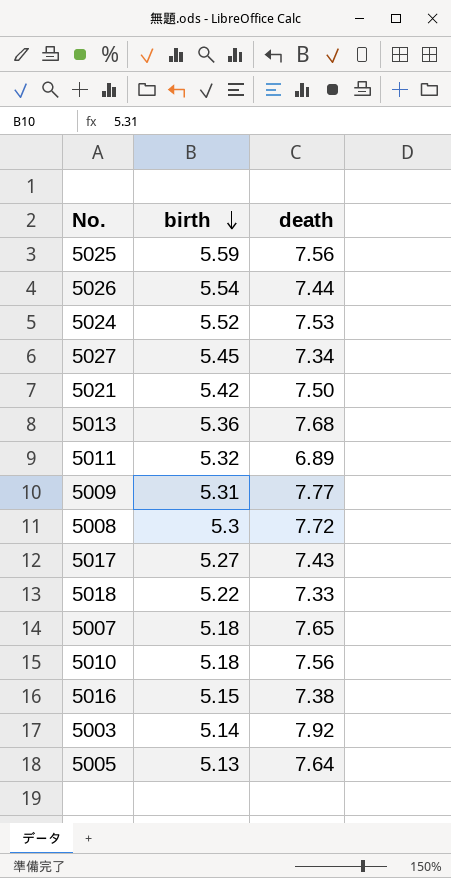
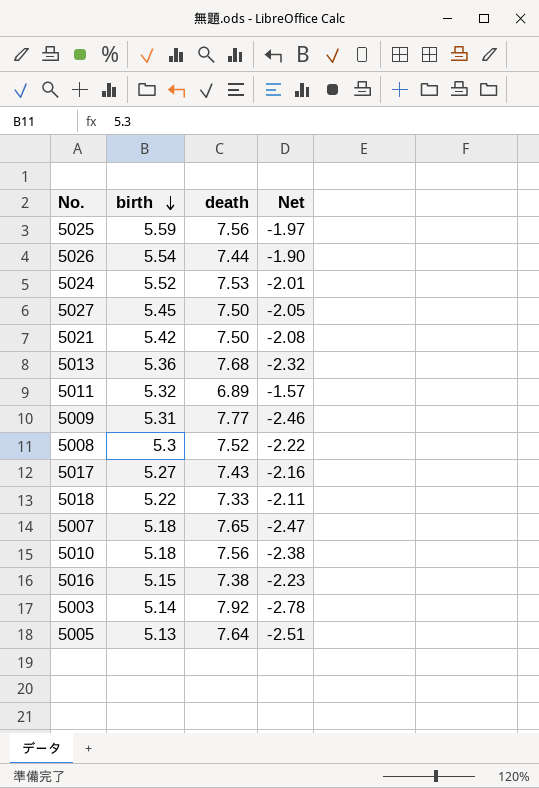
column Net | formula: none -> [birth] - [death]
5027 | death: 7.34 -> 7.50
5008 | death: 7.72 -> 7.52

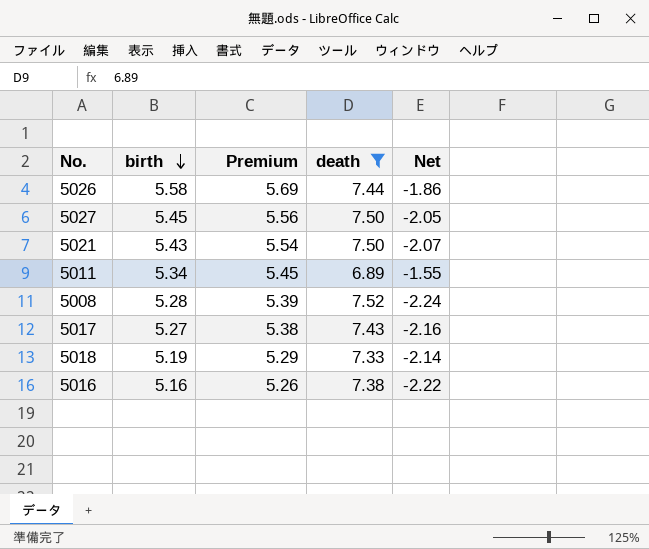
filter: none -> death <= 7.52
column Premium | formula: none -> [birth] * 1.02
5026 | birth: 5.54 -> 5.58
5026 | Net: -1.90 -> -1.86
5021 | birth: 5.42 -> 5.43
5021 | Net: -2.08 -> -2.07
5011 | birth: 5.32 -> 5.34
5011 | Net: -1.57 -> -1.55
5008 | birth: 5.3 -> 5.28
5008 | Net: -2.22 -> -2.24
5018 | birth: 5.22 -> 5.19
5018 | Net: -2.11 -> -2.14
5016 | birth: 5.15 -> 5.16
5016 | Net: -2.23 -> -2.22

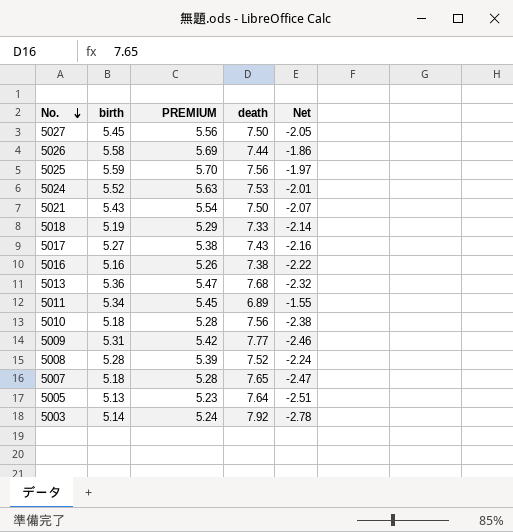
filter: death <= 7.52 -> none
row order: birth descending -> No. descending
column name: Premium -> PREMIUM

